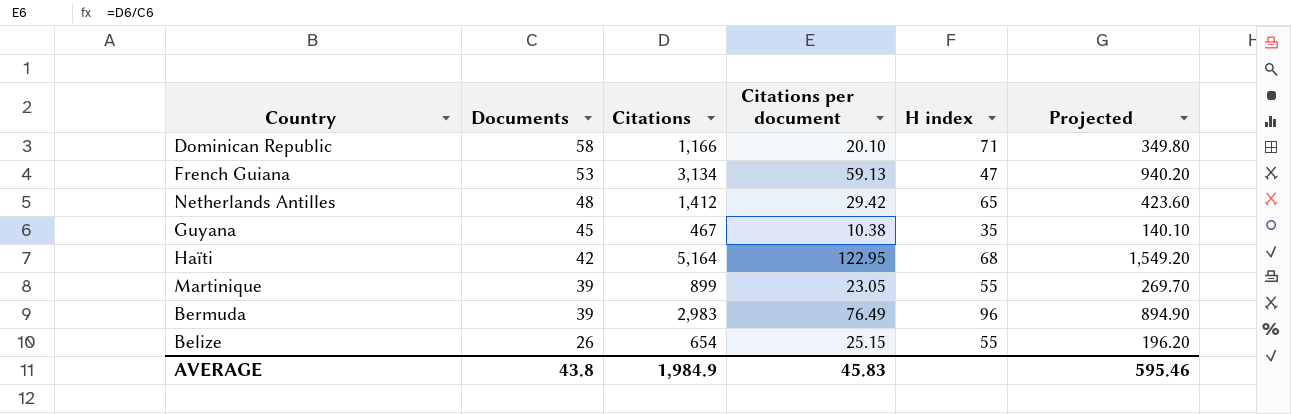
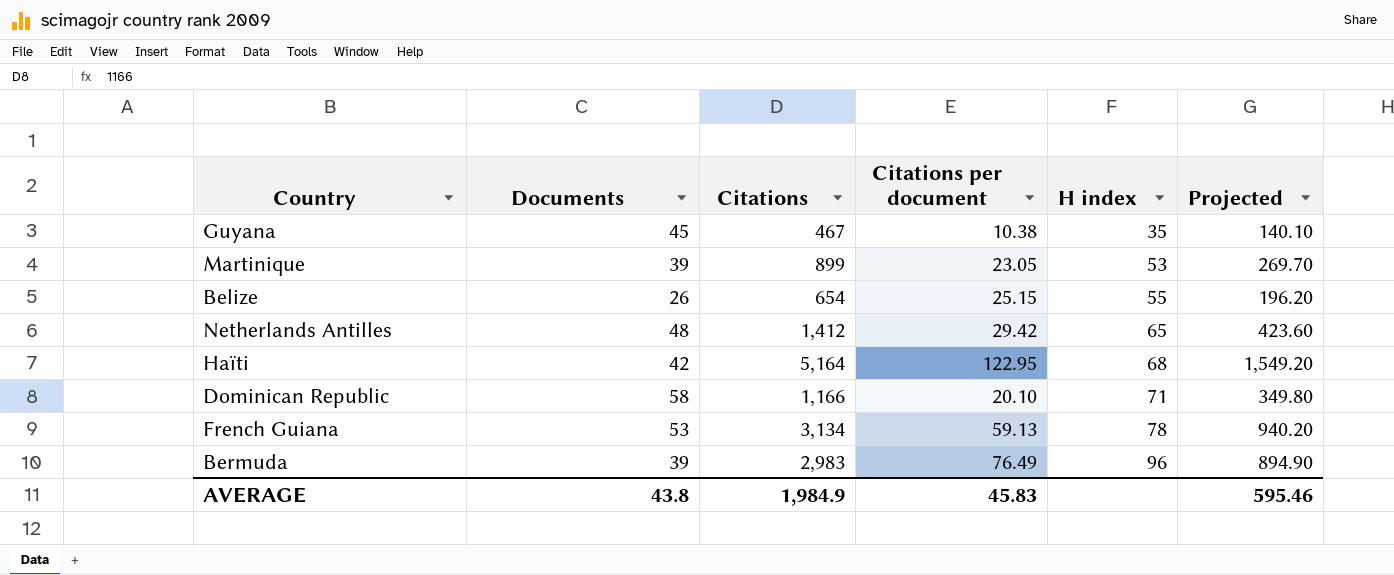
row order: Documents descending -> H index ascending
Martinique | H index: 55 -> 53
French Guiana | H index: 47 -> 78

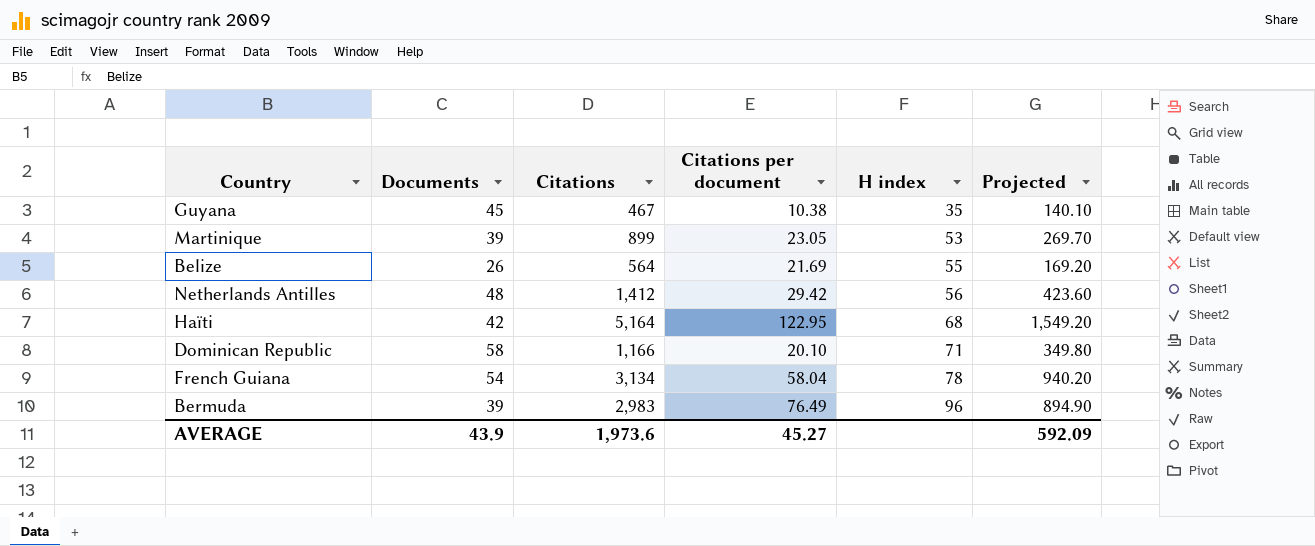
Belize | Citations: 654 -> 564
Belize | Citations per document: 25.15 -> 21.69
Belize | Projected: 196.20 -> 169.20
Netherlands Antilles | H index: 65 -> 56
French Guiana | Documents: 53 -> 54
French Guiana | Citations per document: 59.13 -> 58.04
AVERAGE | Documents: 43.8 -> 43.9
AVERAGE | Citations: 1,984.9 -> 1,973.6
AVERAGE | Citations per document: 45.83 -> 45.27
AVERAGE | Projected: 595.46 -> 592.09

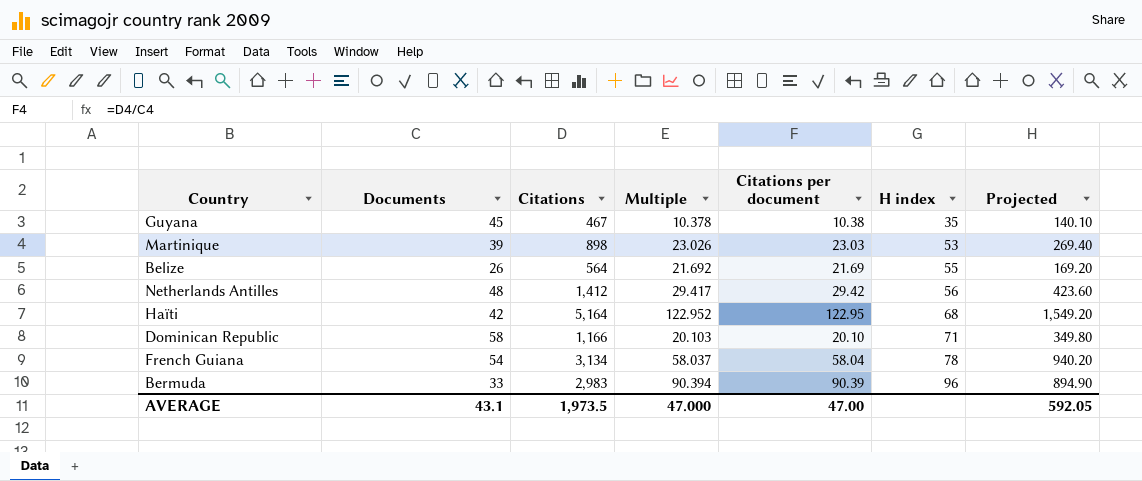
column Multiple | formula: none -> [Citations] / [Documents]
Martinique | Citations: 899 -> 898
Martinique | Citations per document: 23.05 -> 23.03
Martinique | Projected: 269.70 -> 269.40
Bermuda | Documents: 39 -> 33
Bermuda | Citations per document: 76.49 -> 90.39
AVERAGE | Documents: 43.9 -> 43.1
AVERAGE | Citations: 1,973.6 -> 1,973.5
AVERAGE | Citations per document: 45.27 -> 47.00
AVERAGE | Projected: 592.09 -> 592.05

